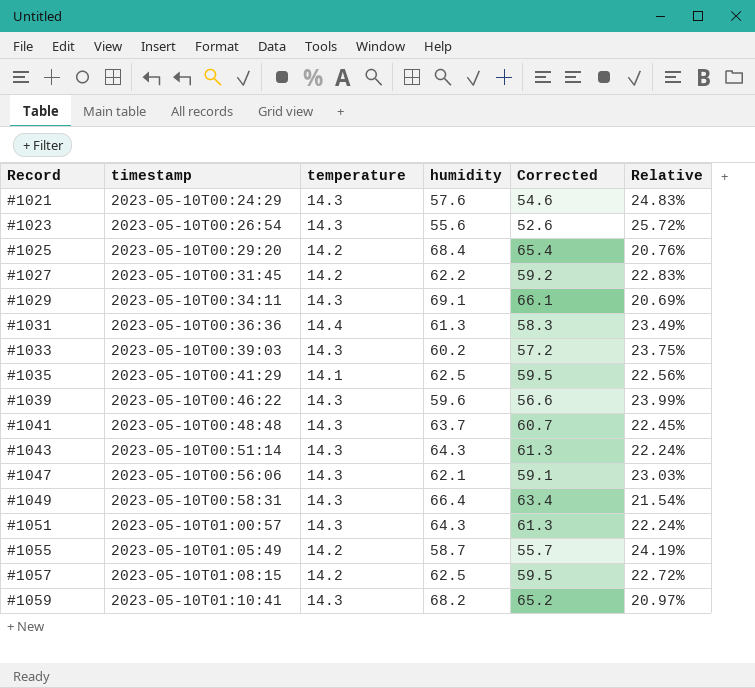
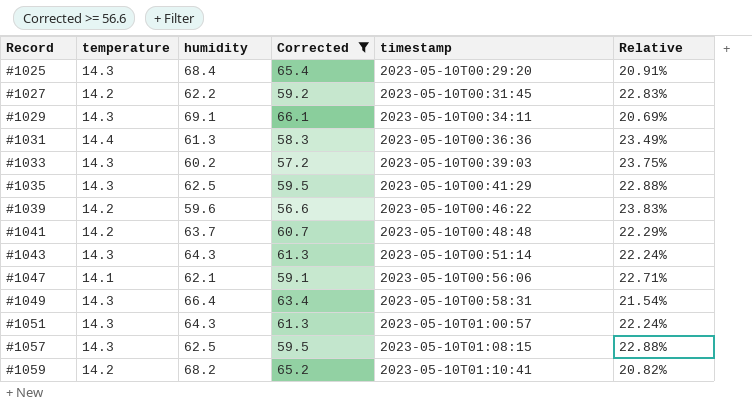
filter: none -> Corrected >= 56.6
column timestamp | position: 2 -> 5
#1025 | temperature: 14.2 -> 14.3
#1025 | Relative: 20.76% -> 20.91%
#1035 | temperature: 14.1 -> 14.3
#1035 | Relative: 22.56% -> 22.88%
#1039 | temperature: 14.3 -> 14.2
#1039 | Relative: 23.99% -> 23.83%
#1041 | temperature: 14.3 -> 14.2
#1041 | Relative: 22.45% -> 22.29%
#1047 | temperature: 14.3 -> 14.1
#1047 | Relative: 23.03% -> 22.71%
#1057 | temperature: 14.2 -> 14.3
#1057 | Relative: 22.72% -> 22.88%
#1059 | temperature: 14.3 -> 14.2
#1059 | Relative: 20.97% -> 20.82%

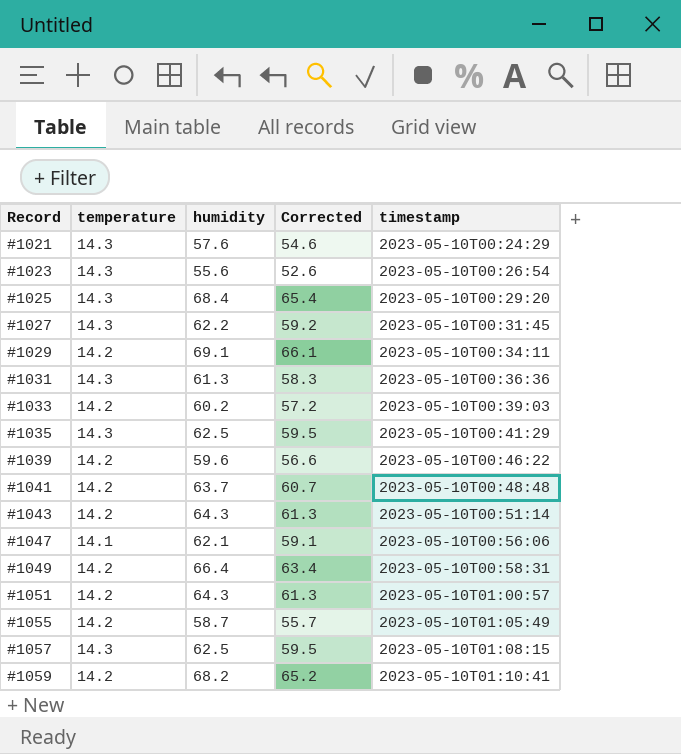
filter: Corrected >= 56.6 -> none
column Relative | formula: [temperature] / [humidity] -> none
#1027 | temperature: 14.2 -> 14.3
#1029 | temperature: 14.3 -> 14.2
#1031 | temperature: 14.4 -> 14.3
#1033 | temperature: 14.3 -> 14.2
#1043 | temperature: 14.3 -> 14.2
#1049 | temperature: 14.3 -> 14.2
#1051 | temperature: 14.3 -> 14.2

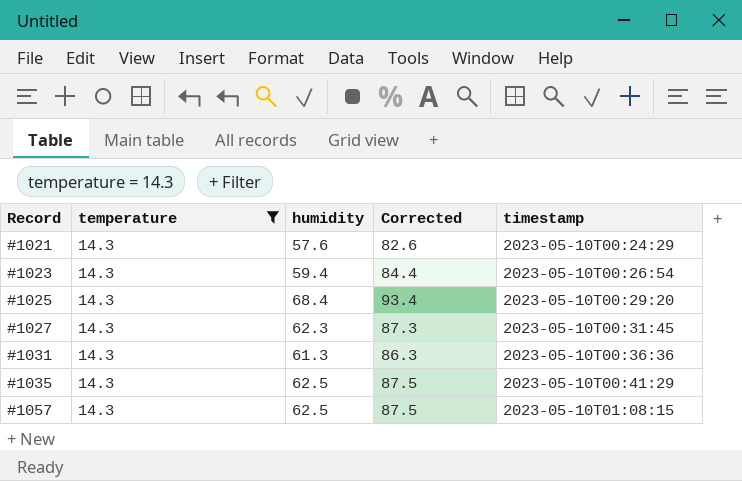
filter: none -> temperature = 14.3
column Corrected | formula: [humidity] - 3 -> [humidity] + 25
#1023 | humidity: 55.6 -> 59.4
#1027 | humidity: 62.2 -> 62.3

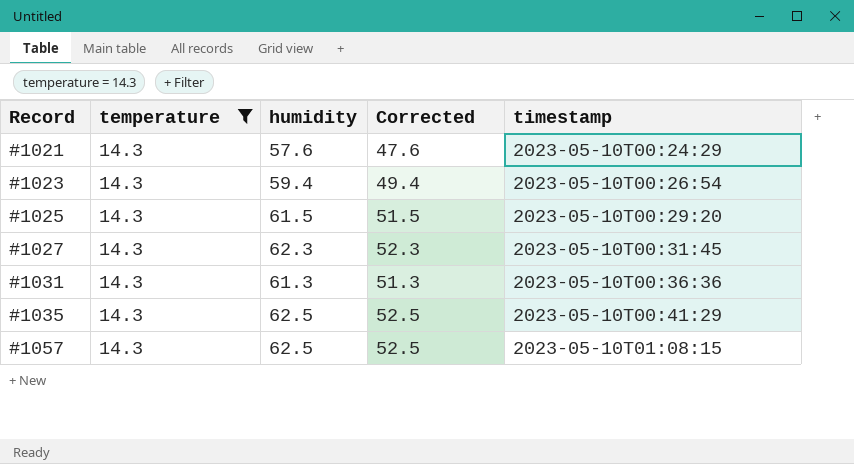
column Corrected | formula: [humidity] + 25 -> [humidity] - 10
#1025 | humidity: 68.4 -> 61.5

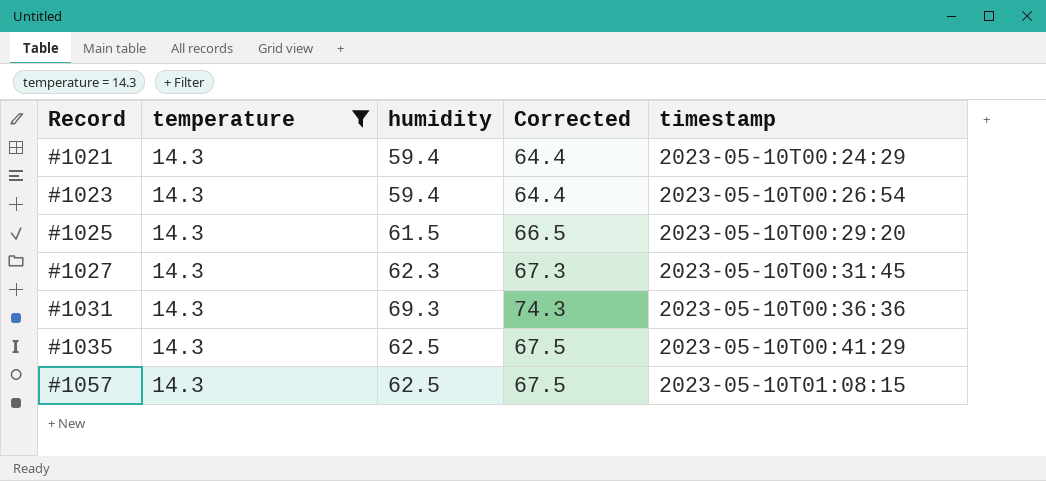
column Corrected | formula: [humidity] - 10 -> [humidity] + 5
#1021 | humidity: 57.6 -> 59.4
#1031 | humidity: 61.3 -> 69.3

